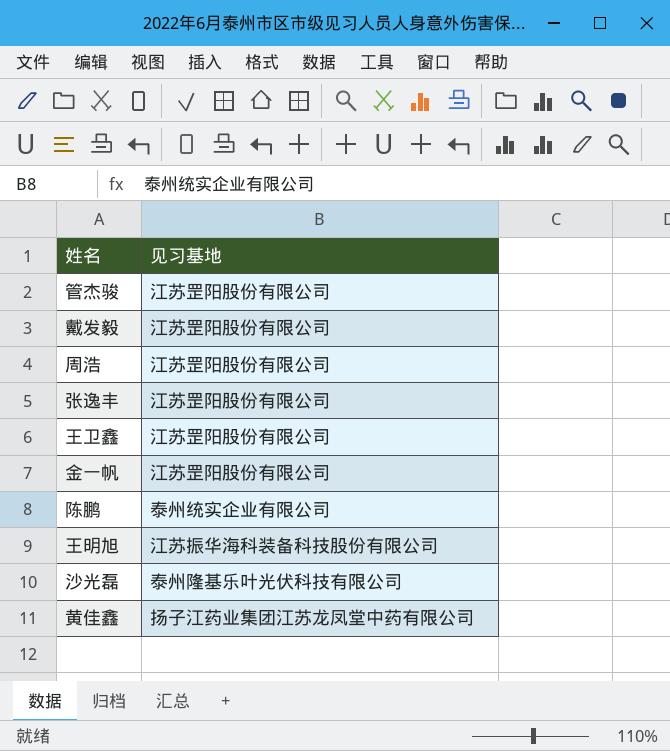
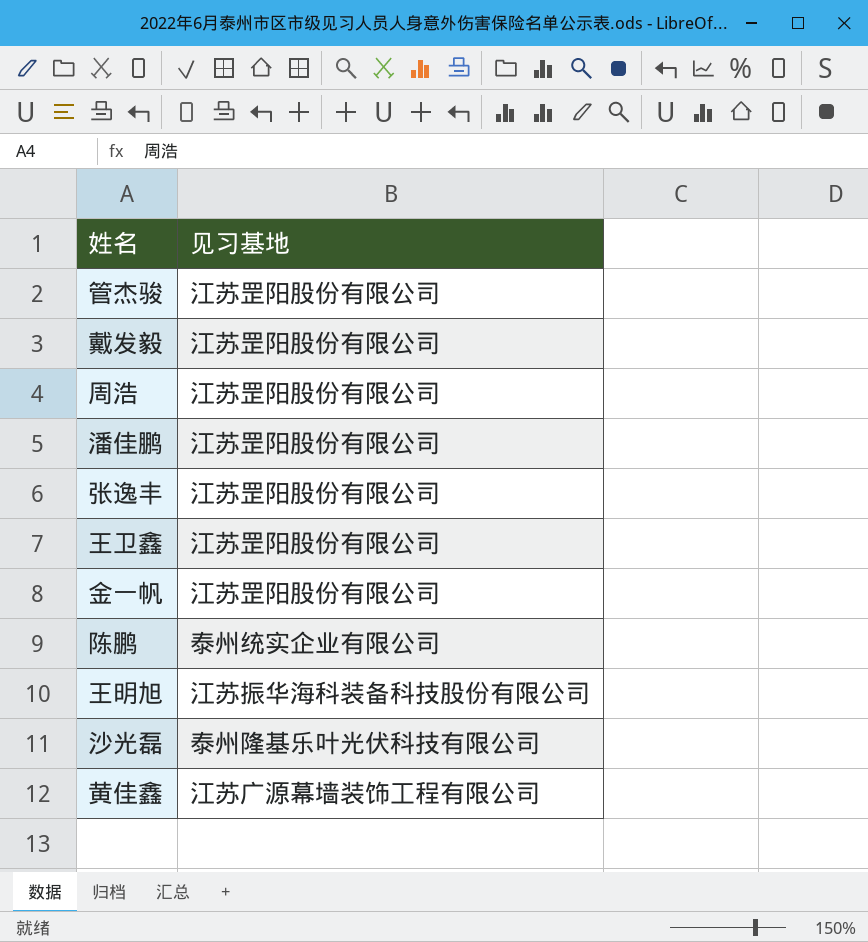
row 潘佳鹏: none -> 江苏罡阳股份有限公司
黄佳鑫 | 见习基地: 扬子江药业集团江苏龙凤堂中药有限公司 -> 江苏广源幕墙装饰工程有限公司

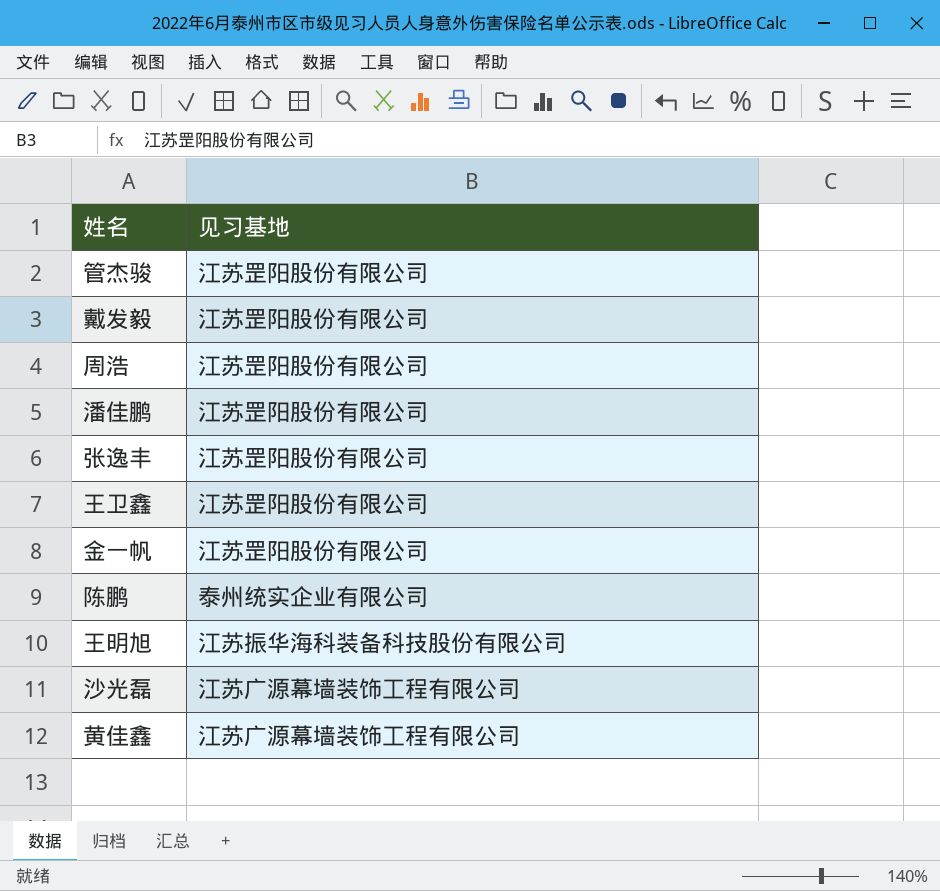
沙光磊 | 见习基地: 泰州隆基乐叶光伏科技有限公司 -> 江苏广源幕墙装饰工程有限公司

